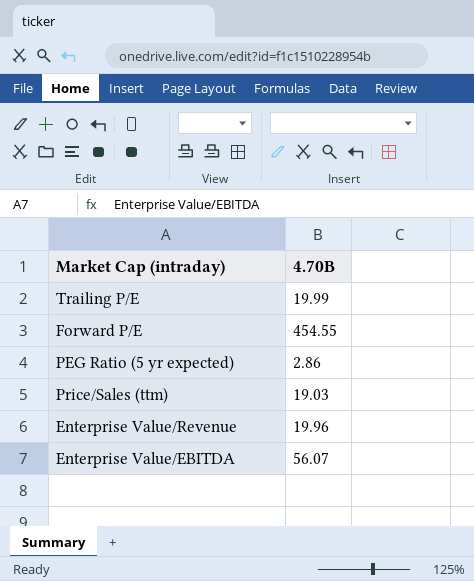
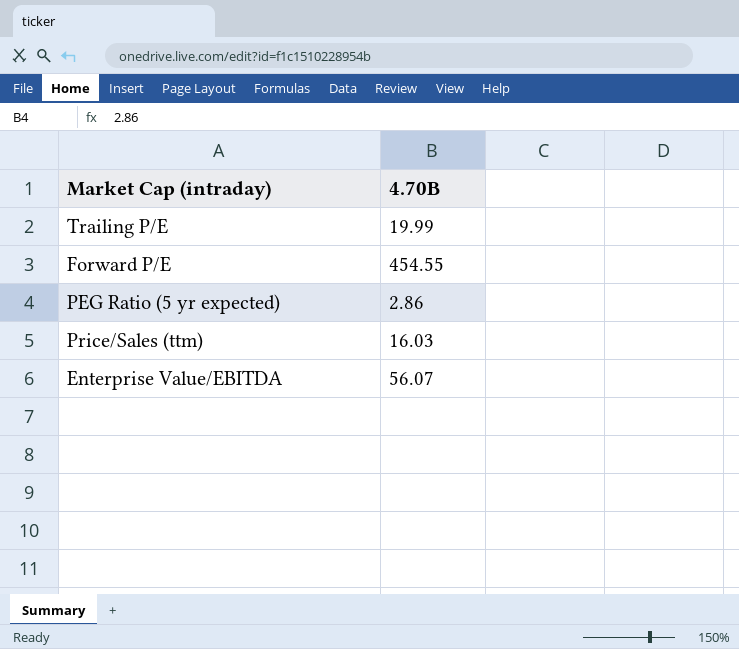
row Enterprise Value/Revenue: 19.96 -> none
Price/Sales (ttm) | 4.70B: 19.03 -> 16.03

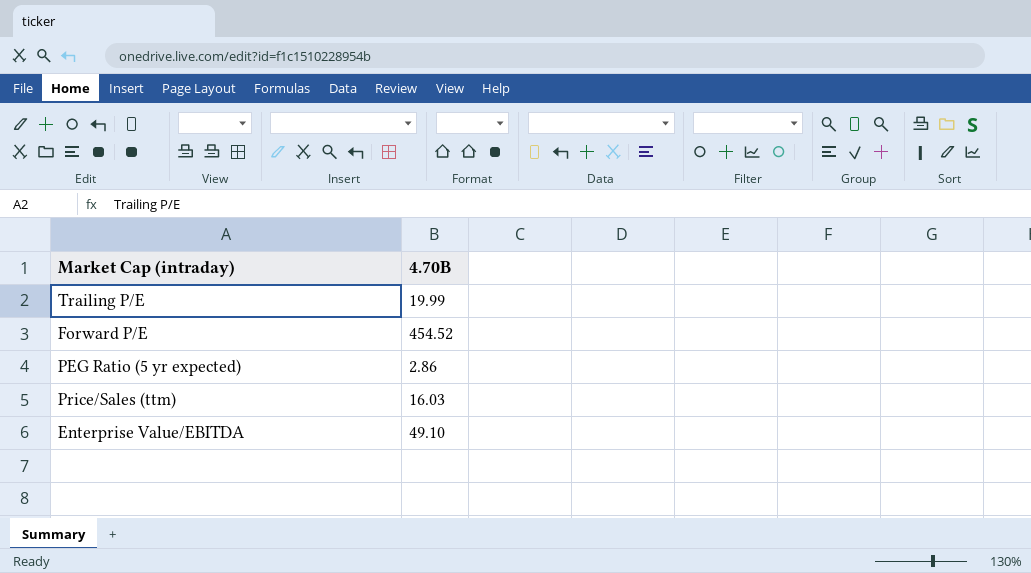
Forward P/E | 4.70B: 454.55 -> 454.52
Enterprise Value/EBITDA | 4.70B: 56.07 -> 49.10

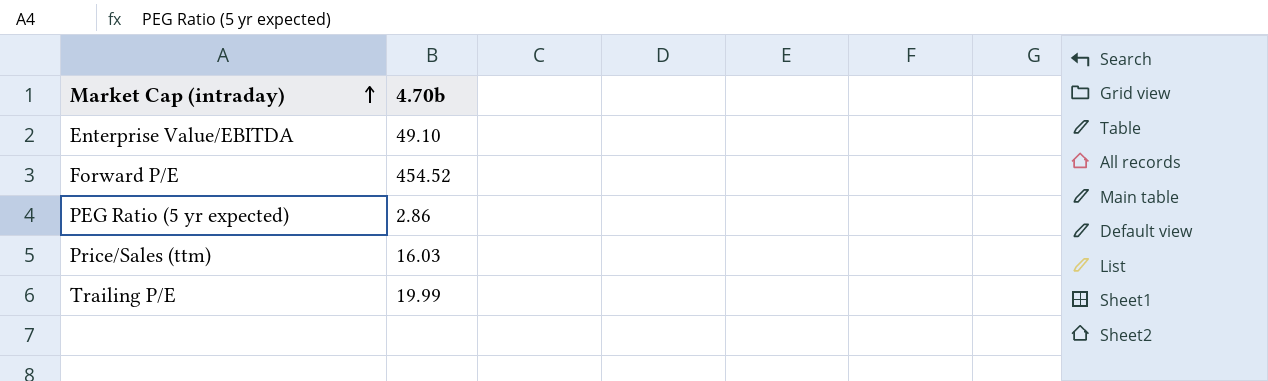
row order: none -> Market Cap (intraday) ascending
column name: 4.70B -> 4.70b

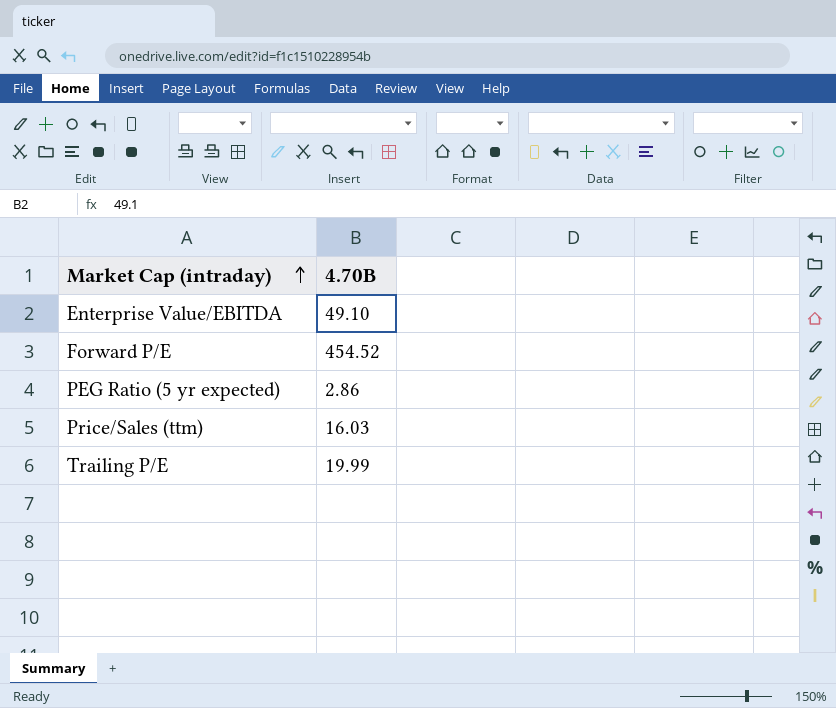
column name: 4.70b -> 4.70B

